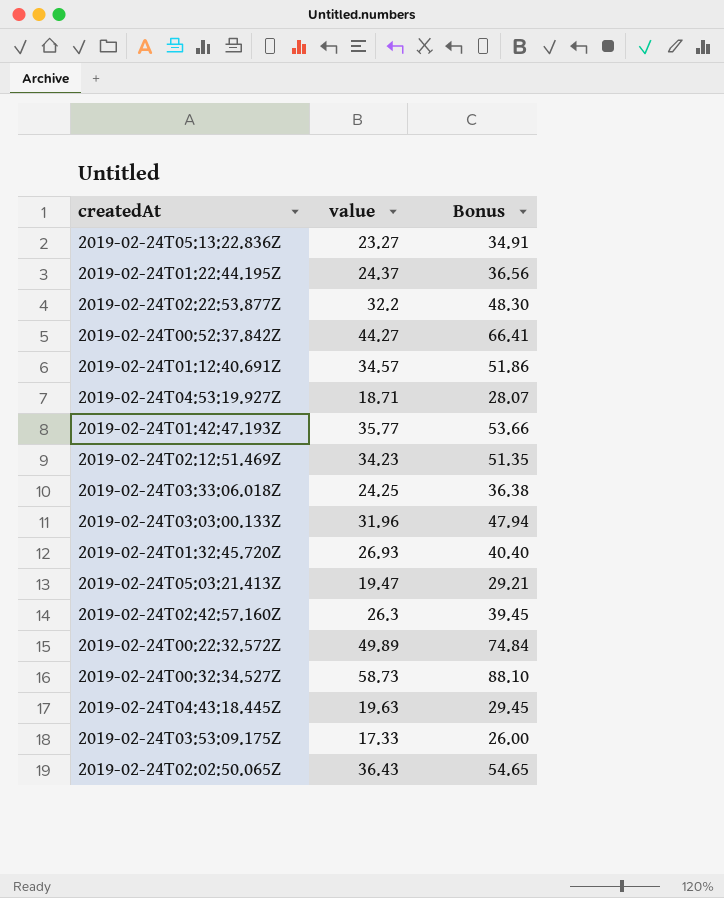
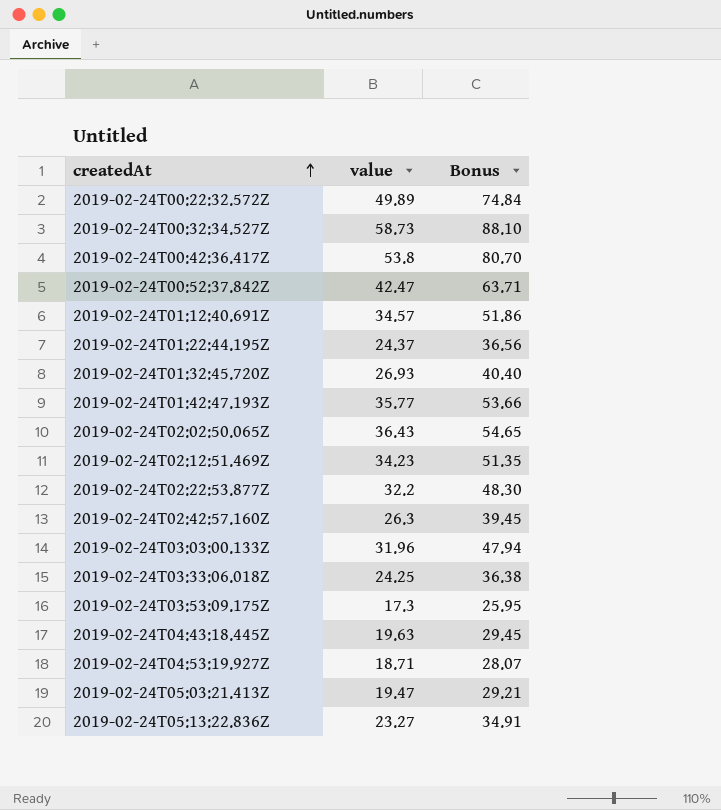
row order: none -> createdAt ascending
row 2019-02-24T00:42:36.417Z: none -> 53.8 | 80.70
2019-02-24T00:52:37.842Z | value: 44.27 -> 42.47
2019-02-24T00:52:37.842Z | Bonus: 66.41 -> 63.71
2019-02-24T03:53:09.175Z | value: 17.33 -> 17.3
2019-02-24T03:53:09.175Z | Bonus: 26.00 -> 25.95

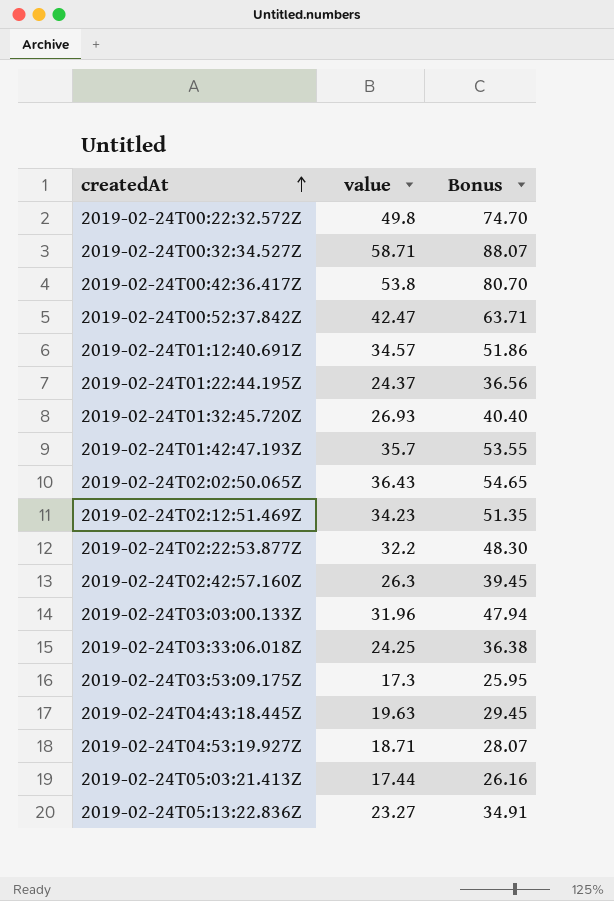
2019-02-24T00:22:32.572Z | value: 49.89 -> 49.8
2019-02-24T00:22:32.572Z | Bonus: 74.84 -> 74.70
2019-02-24T00:32:34.527Z | value: 58.73 -> 58.71
2019-02-24T00:32:34.527Z | Bonus: 88.10 -> 88.07
2019-02-24T01:42:47.193Z | value: 35.77 -> 35.7
2019-02-24T01:42:47.193Z | Bonus: 53.66 -> 53.55
2019-02-24T05:03:21.413Z | value: 19.47 -> 17.44
2019-02-24T05:03:21.413Z | Bonus: 29.21 -> 26.16

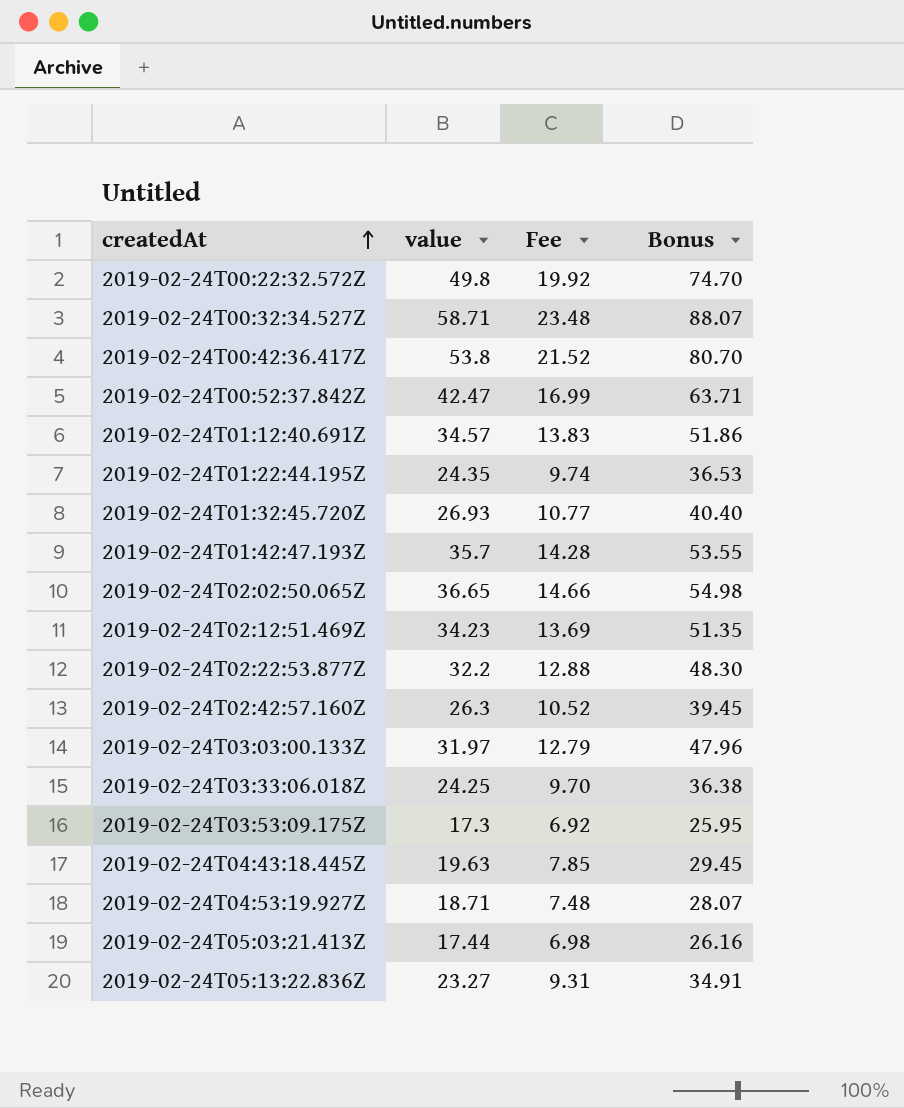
column Fee | formula: none -> [value] * 0.4
2019-02-24T01:22:44.195Z | value: 24.37 -> 24.35
2019-02-24T01:22:44.195Z | Bonus: 36.56 -> 36.53
2019-02-24T02:02:50.065Z | value: 36.43 -> 36.65
2019-02-24T02:02:50.065Z | Bonus: 54.65 -> 54.98
2019-02-24T03:03:00.133Z | value: 31.96 -> 31.97
2019-02-24T03:03:00.133Z | Bonus: 47.94 -> 47.96

